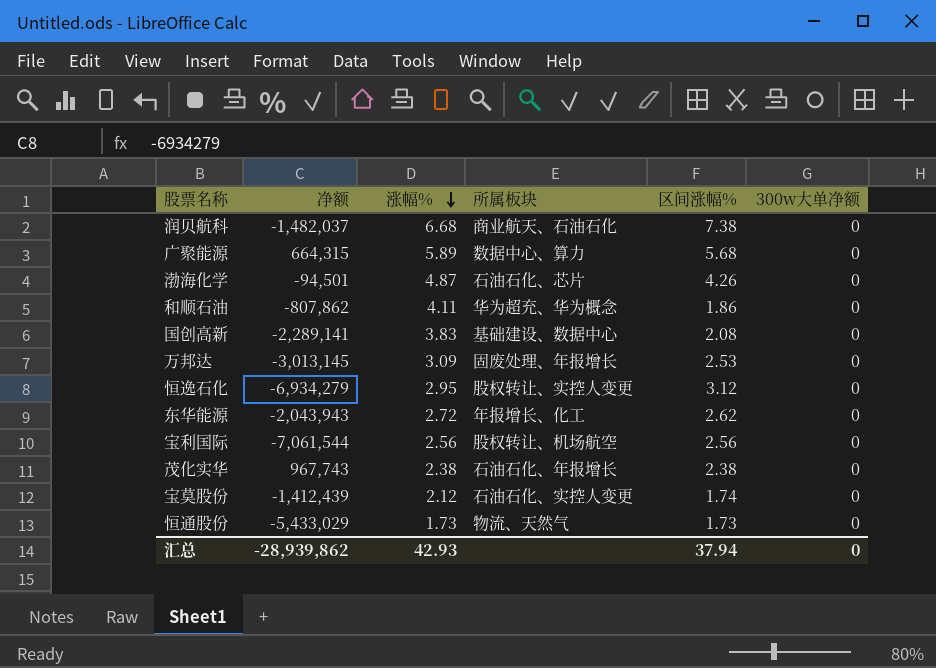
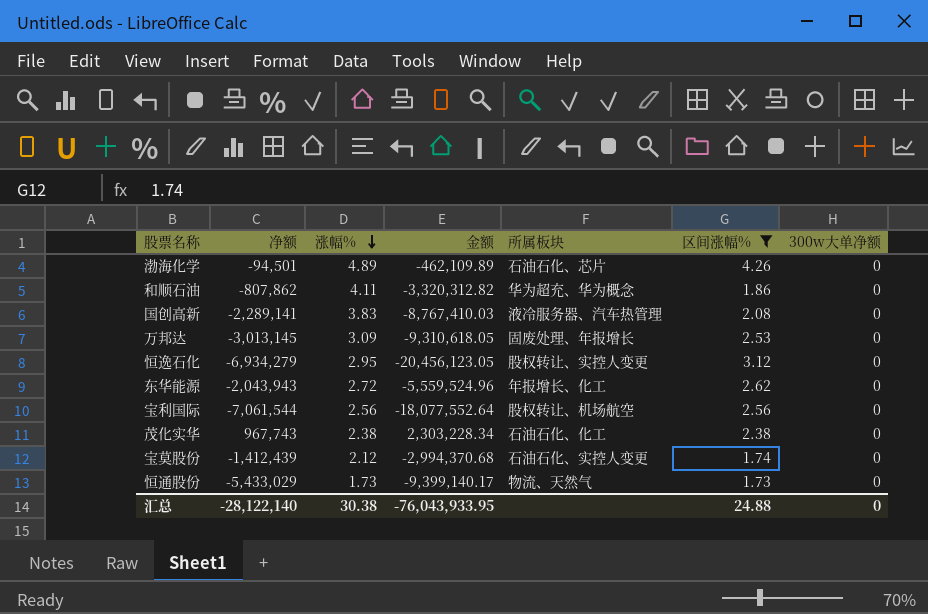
filter: none -> 区间涨幅% <= 4.26
column 金额 | formula: none -> [净额] * [涨幅%]
渤海化学 | 涨幅%: 4.87 -> 4.89
国创高新 | 所属板块: 基础建设、数据中心 -> 液冷服务器、汽车热管理
茂化实华 | 所属板块: 石油石化、年报增长 -> 石油石化、化工
汇总 | 净额: -28,939,862 -> -28,122,140
汇总 | 涨幅%: 42.93 -> 30.38
汇总 | 区间涨幅%: 37.94 -> 24.88

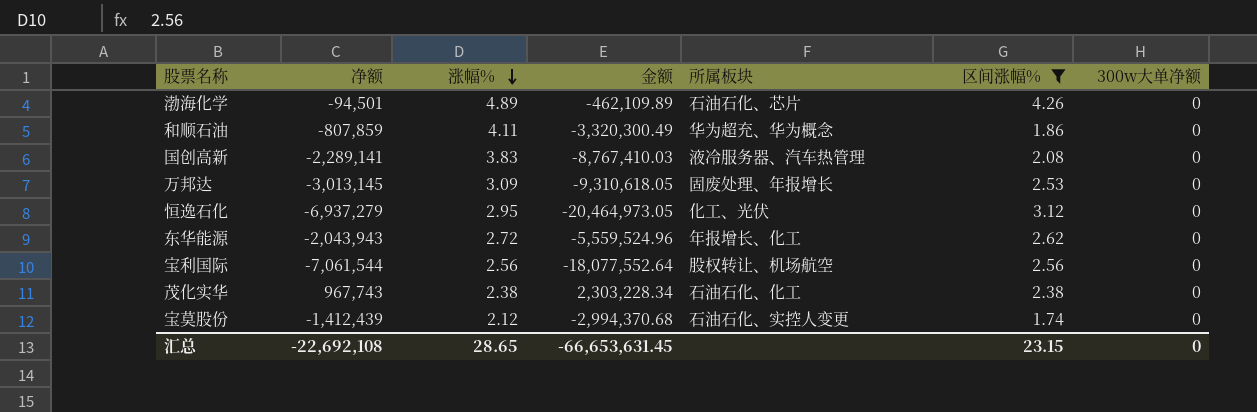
row 恒通股份: -5,433,029 | 1.73 | -9,399,140.17 | 物流、天然气 | 1.73 | 0 -> none
和顺石油 | 净额: -807,862 -> -807,859
和顺石油 | 金额: -3,320,312.82 -> -3,320,300.49
恒逸石化 | 净额: -6,934,279 -> -6,937,279
恒逸石化 | 金额: -20,456,123.05 -> -20,464,973.05
恒逸石化 | 所属板块: 股权转让、实控人变更 -> 化工、光伏
汇总 | 净额: -28,122,140 -> -22,692,108
汇总 | 涨幅%: 30.38 -> 28.65
汇总 | 金额: -76,043,933.95 -> -66,653,631.45
汇总 | 区间涨幅%: 24.88 -> 23.15

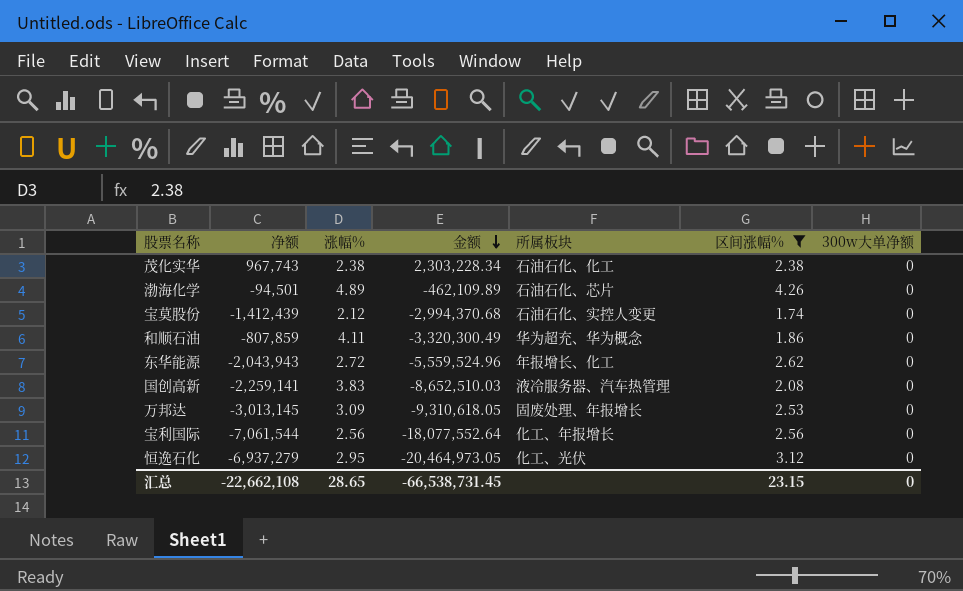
row order: 涨幅% descending -> 金额 descending
国创高新 | 净额: -2,289,141 -> -2,259,141
国创高新 | 金额: -8,767,410.03 -> -8,652,510.03
宝利国际 | 所属板块: 股权转让、机场航空 -> 化工、年报增长
汇总 | 净额: -22,692,108 -> -22,662,108
汇总 | 金额: -66,653,631.45 -> -66,538,731.45

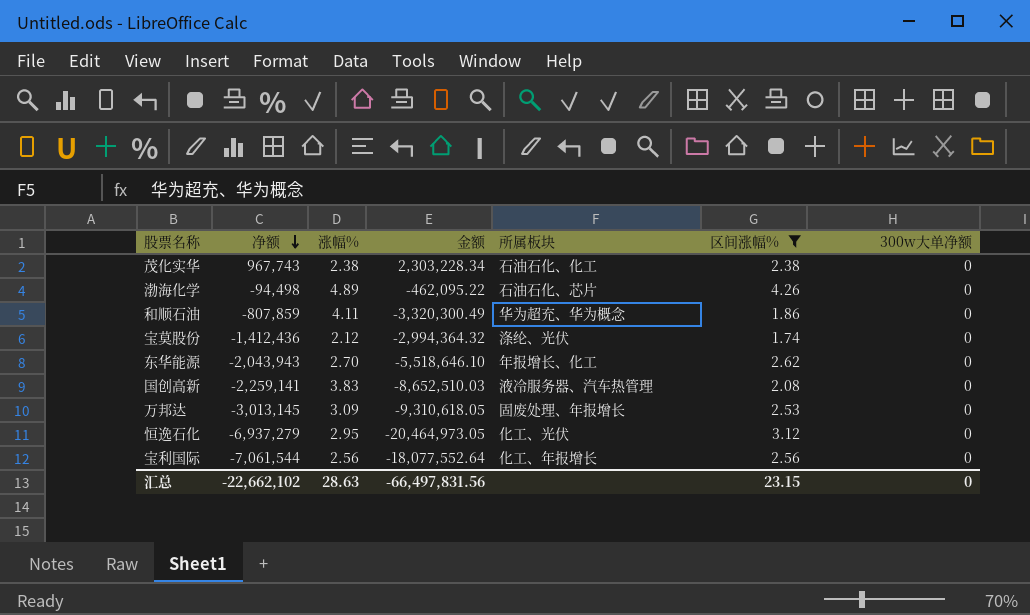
row order: 金额 descending -> 净额 descending
渤海化学 | 净额: -94,501 -> -94,498
渤海化学 | 金额: -462,109.89 -> -462,095.22
宝莫股份 | 净额: -1,412,439 -> -1,412,436
宝莫股份 | 金额: -2,994,370.68 -> -2,994,364.32
宝莫股份 | 所属板块: 石油石化、实控人变更 -> 涤纶、光伏
东华能源 | 涨幅%: 2.72 -> 2.70
东华能源 | 金额: -5,559,524.96 -> -5,518,646.10
汇总 | 净额: -22,662,108 -> -22,662,102
汇总 | 涨幅%: 28.65 -> 28.63
汇总 | 金额: -66,538,731.45 -> -66,497,831.56

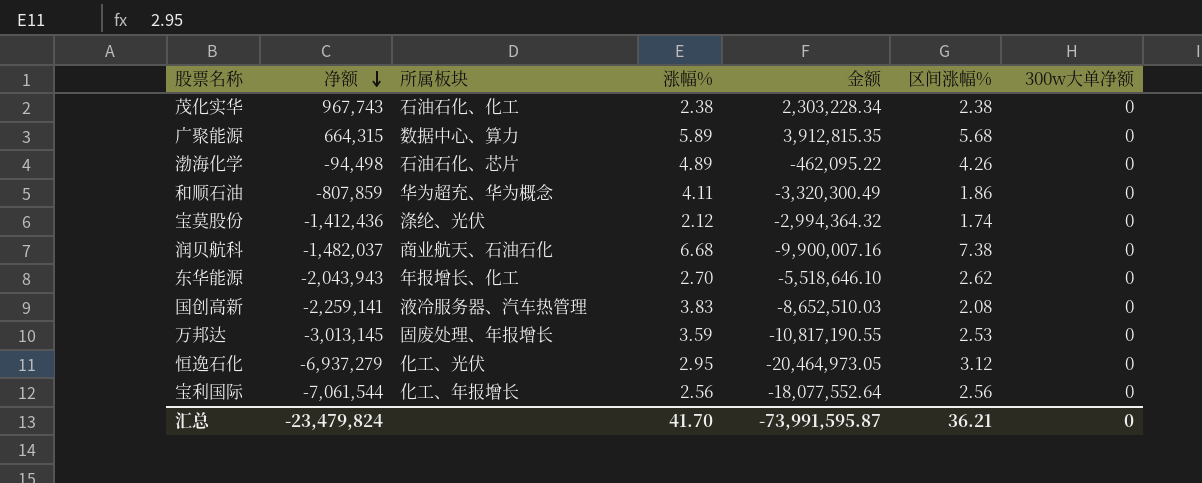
filter: 区间涨幅% <= 4.26 -> none
column 所属板块 | position: 5 -> 3
万邦达 | 涨幅%: 3.09 -> 3.59
万邦达 | 金额: -9,310,618.05 -> -10,817,190.55
汇总 | 净额: -22,662,102 -> -23,479,824
汇总 | 涨幅%: 28.63 -> 41.70
汇总 | 金额: -66,497,831.56 -> -73,991,595.87
汇总 | 区间涨幅%: 23.15 -> 36.21

